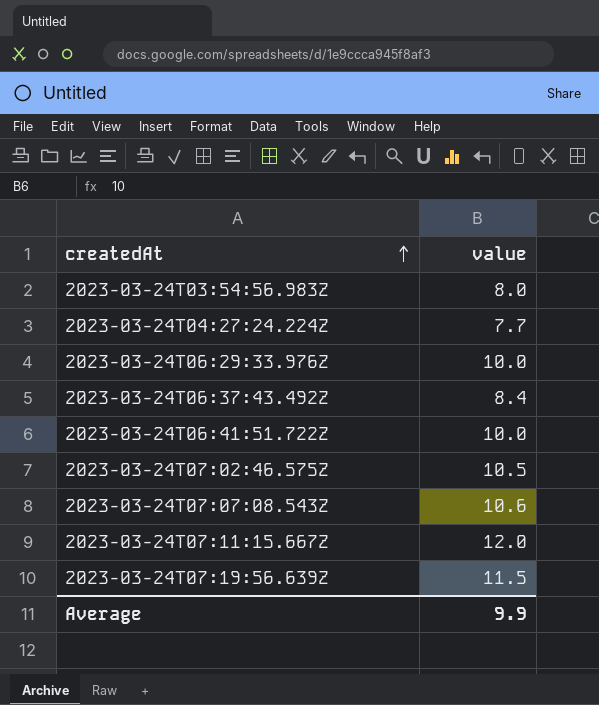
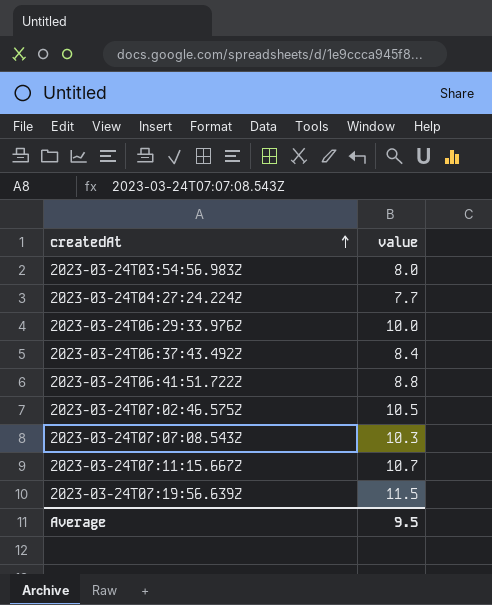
2023-03-24T06:41:51.722Z | value: 10.0 -> 8.8
2023-03-24T07:07:08.543Z | value: 10.6 -> 10.3
2023-03-24T07:11:15.667Z | value: 12.0 -> 10.7
Average | value: 9.9 -> 9.5

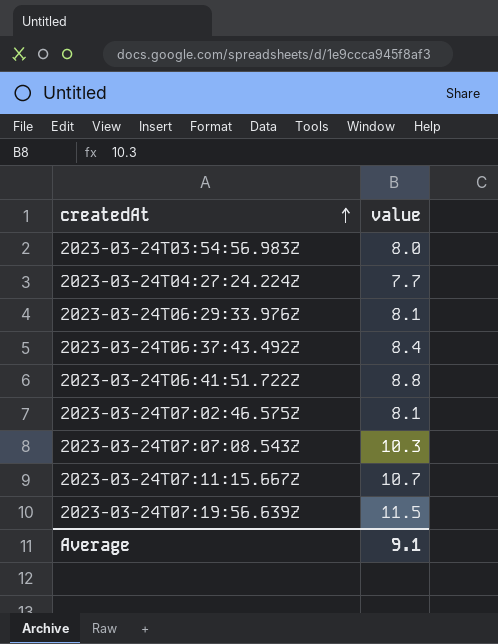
2023-03-24T06:29:33.976Z | value: 10.0 -> 8.1
2023-03-24T07:02:46.575Z | value: 10.5 -> 8.1
Average | value: 9.5 -> 9.1

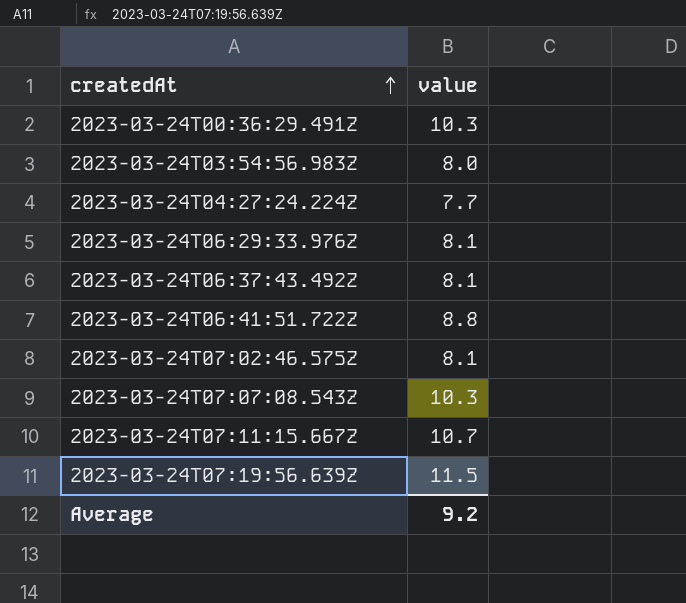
row 2023-03-24T00:36:29.491Z: none -> 10.3
2023-03-24T06:37:43.492Z | value: 8.4 -> 8.1
Average | value: 9.1 -> 9.2

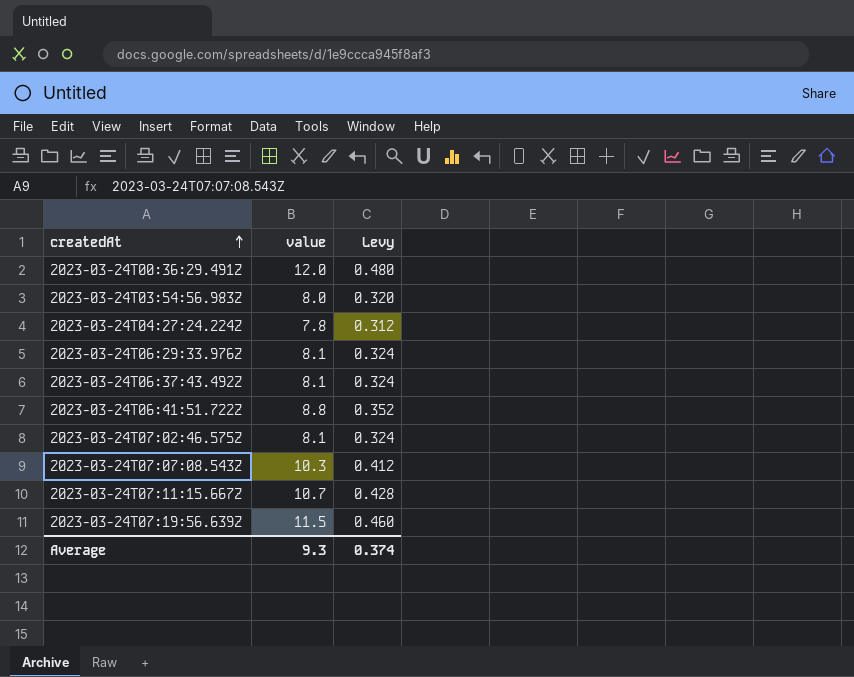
column Levy | formula: none -> [value] * 0.04
2023-03-24T00:36:29.491Z | value: 10.3 -> 12.0
2023-03-24T04:27:24.224Z | value: 7.7 -> 7.8
Average | value: 9.2 -> 9.3

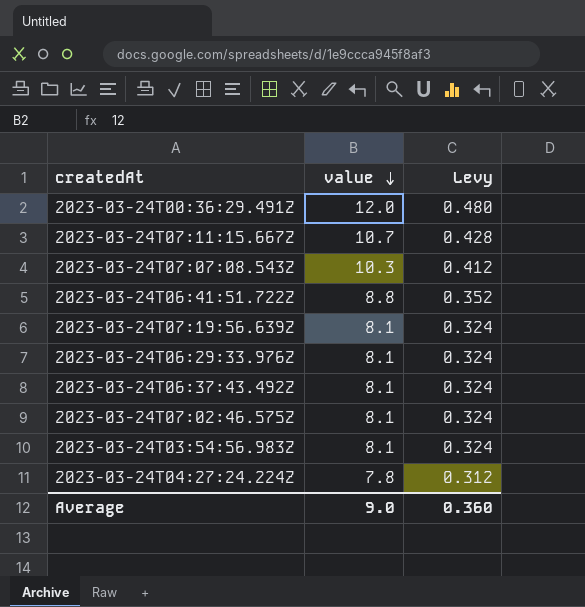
row order: createdAt ascending -> value descending
2023-03-24T07:19:56.639Z | value: 11.5 -> 8.1
2023-03-24T07:19:56.639Z | Levy: 0.460 -> 0.324
2023-03-24T03:54:56.983Z | value: 8.0 -> 8.1
2023-03-24T03:54:56.983Z | Levy: 0.320 -> 0.324
Average | value: 9.3 -> 9.0
Average | Levy: 0.374 -> 0.360

